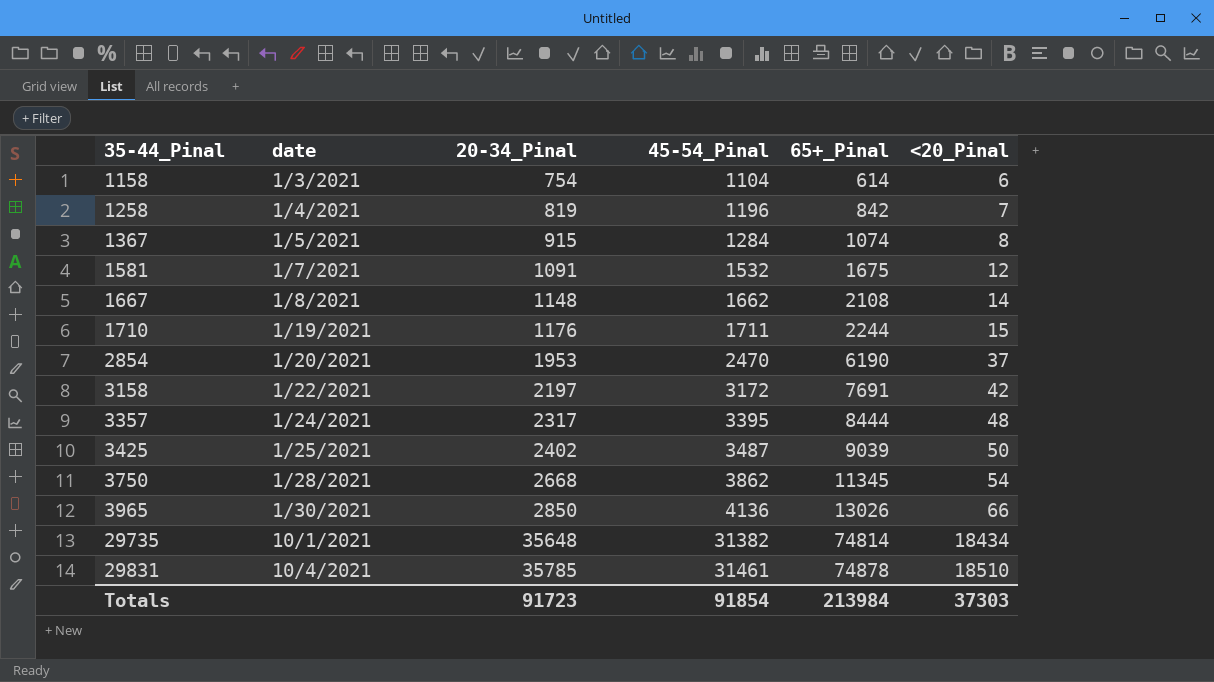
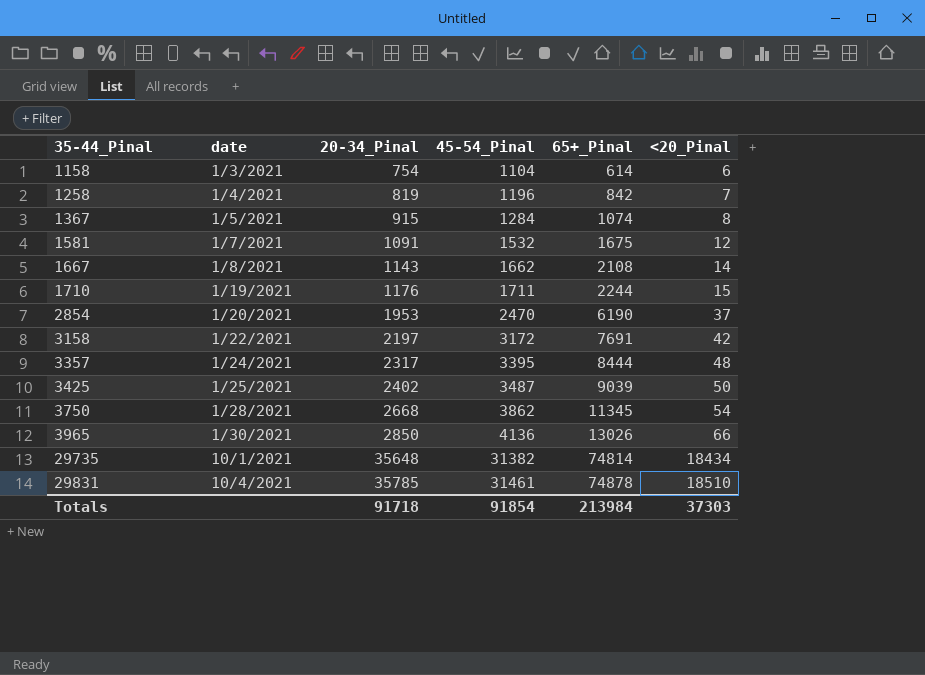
1667 | 20-34_Pinal: 1148 -> 1143
Totals | 20-34_Pinal: 91723 -> 91718

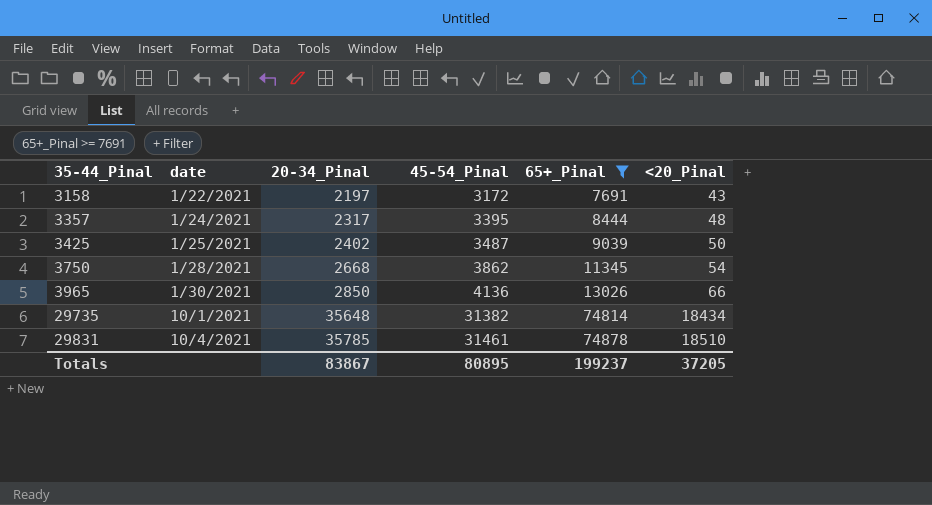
filter: none -> 65+_Pinal >= 7691
3158 | <20_Pinal: 42 -> 43
Totals | 20-34_Pinal: 91718 -> 83867
Totals | 45-54_Pinal: 91854 -> 80895
Totals | 65+_Pinal: 213984 -> 199237
Totals | <20_Pinal: 37303 -> 37205

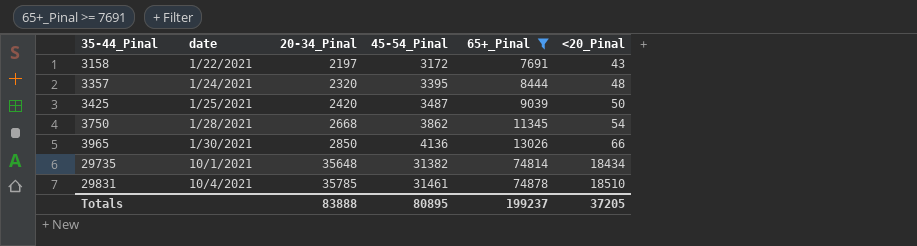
3357 | 20-34_Pinal: 2317 -> 2320
3425 | 20-34_Pinal: 2402 -> 2420
Totals | 20-34_Pinal: 83867 -> 83888

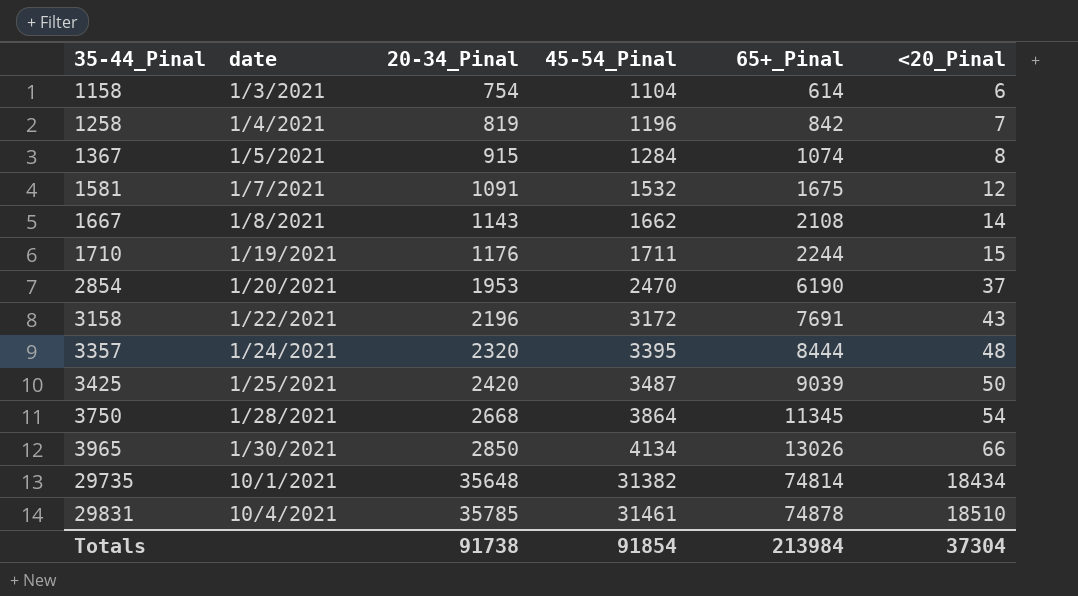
filter: 65+_Pinal >= 7691 -> none
3158 | 20-34_Pinal: 2197 -> 2196
3750 | 45-54_Pinal: 3862 -> 3864
3965 | 45-54_Pinal: 4136 -> 4134
Totals | 20-34_Pinal: 83888 -> 91738
Totals | 45-54_Pinal: 80895 -> 91854
Totals | 65+_Pinal: 199237 -> 213984
Totals | <20_Pinal: 37205 -> 37304

